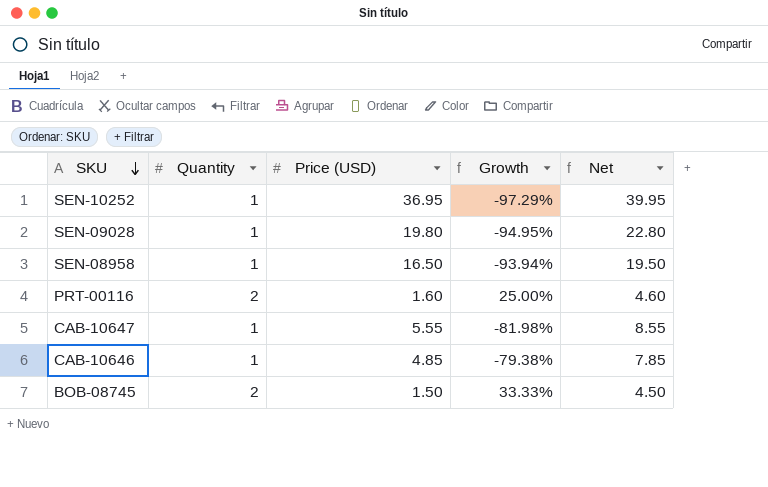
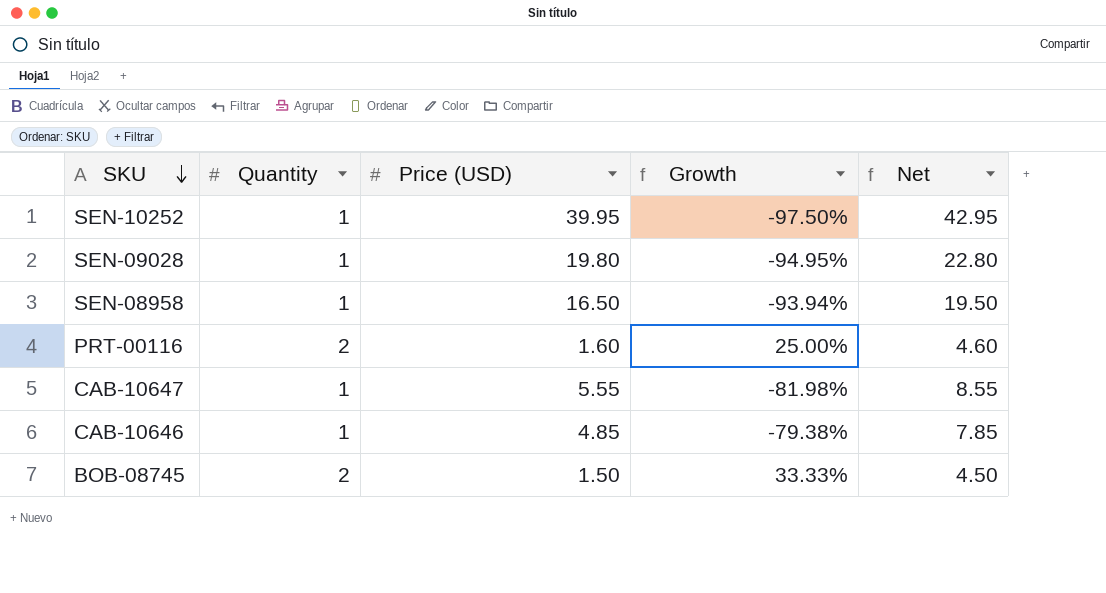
SEN-10252 | Price (USD): 36.95 -> 39.95
SEN-10252 | Growth: -97.29% -> -97.50%
SEN-10252 | Net: 39.95 -> 42.95

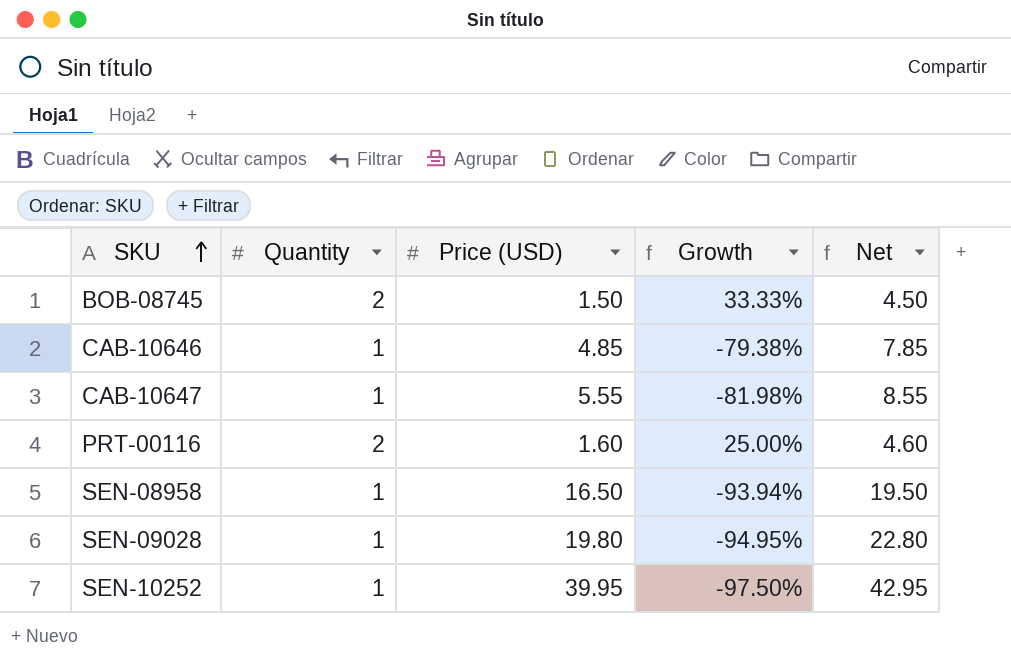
row order: SKU descending -> SKU ascending

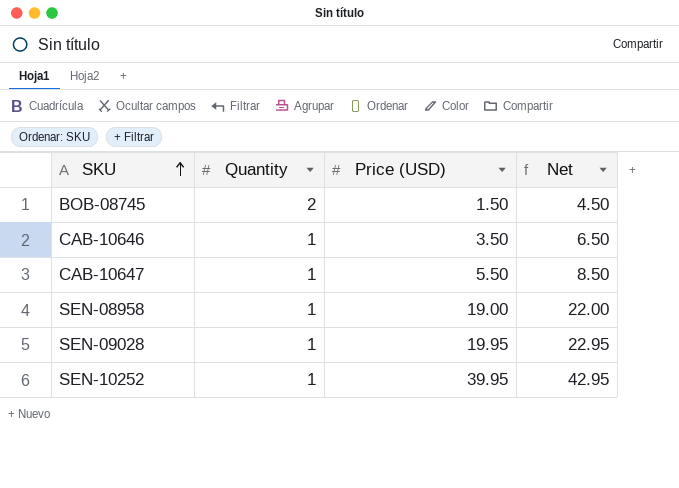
column Growth | formula: ([Quantity] - [Price (USD)]) / [Price (USD)] -> none
row PRT-00116: 2 | 1.60 | 25.00% | 4.60 -> none
CAB-10646 | Price (USD): 4.85 -> 3.50
CAB-10646 | Net: 7.85 -> 6.50
CAB-10647 | Price (USD): 5.55 -> 5.50
CAB-10647 | Net: 8.55 -> 8.50
SEN-08958 | Price (USD): 16.50 -> 19.00
SEN-08958 | Net: 19.50 -> 22.00
SEN-09028 | Price (USD): 19.80 -> 19.95
SEN-09028 | Net: 22.80 -> 22.95

